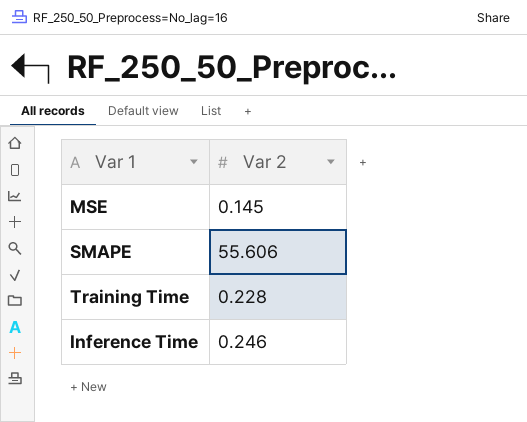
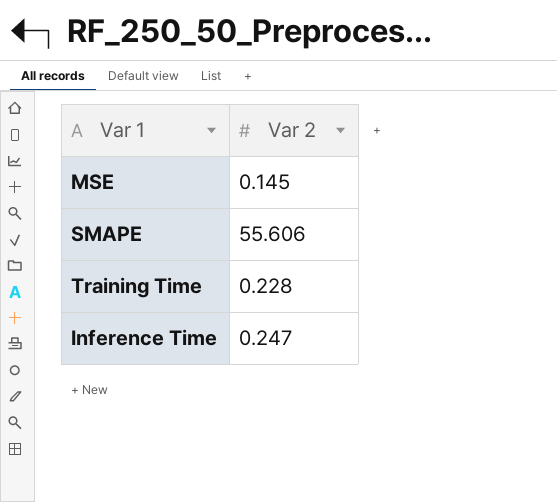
Inference Time | Var 2: 0.246 -> 0.247

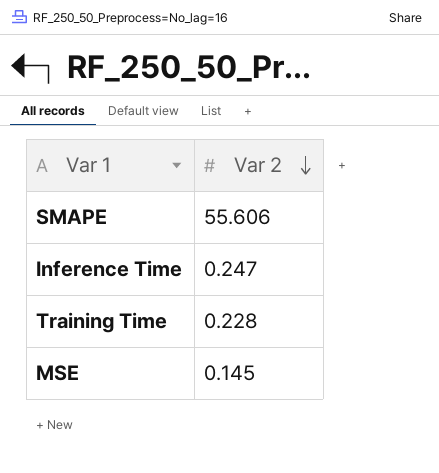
row order: none -> Var 2 descending

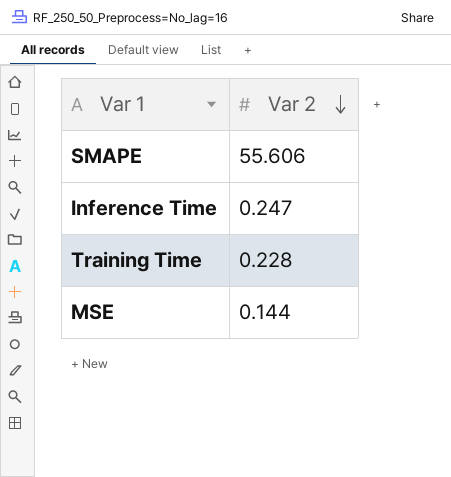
MSE | Var 2: 0.145 -> 0.144

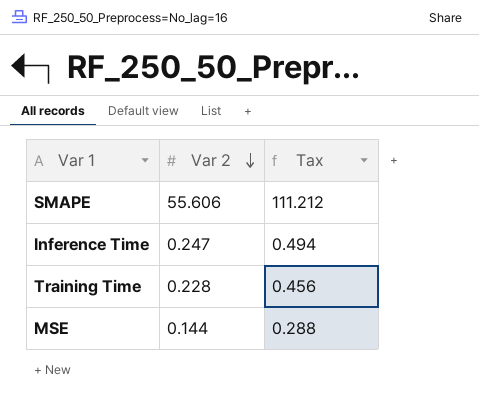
column Tax | formula: none -> [Var 2] * 2

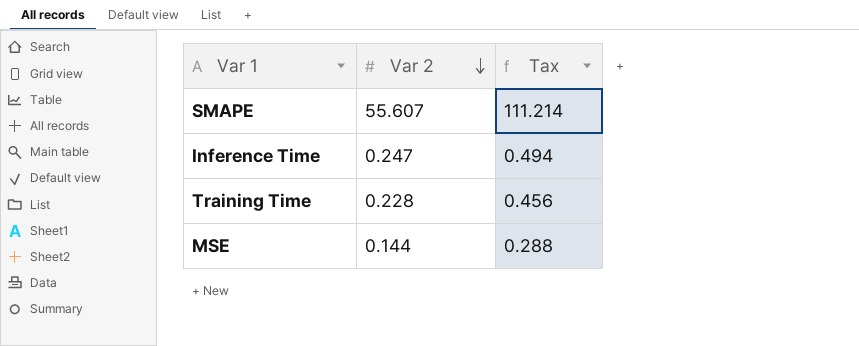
SMAPE | Var 2: 55.606 -> 55.607
SMAPE | Tax: 111.212 -> 111.214

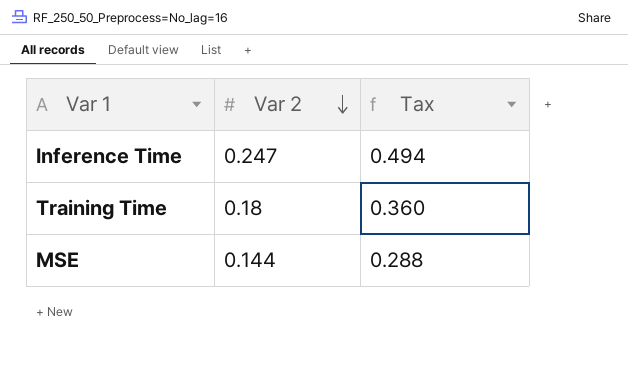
row SMAPE: 55.607 | 111.214 -> none
Training Time | Var 2: 0.228 -> 0.18
Training Time | Tax: 0.456 -> 0.360

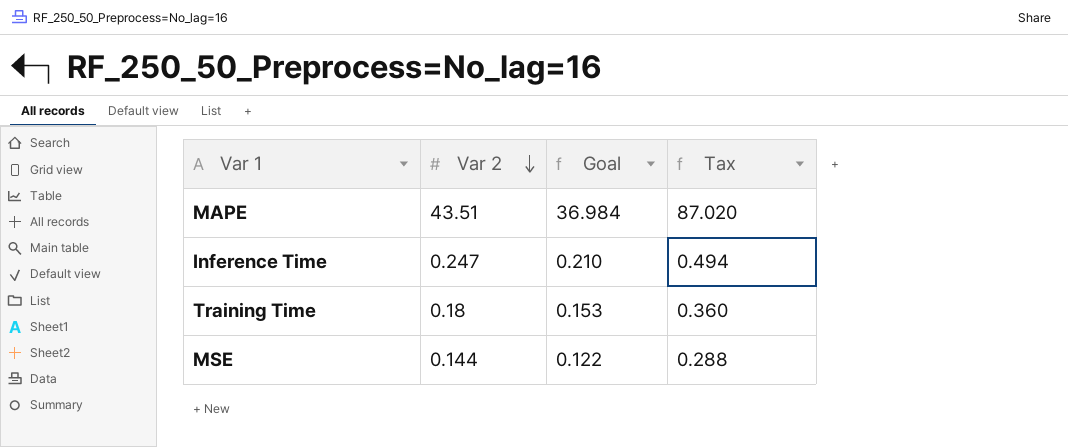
column Goal | formula: none -> [Var 2] * 0.85
row MAPE: none -> 43.51 | 36.984 | 87.020

